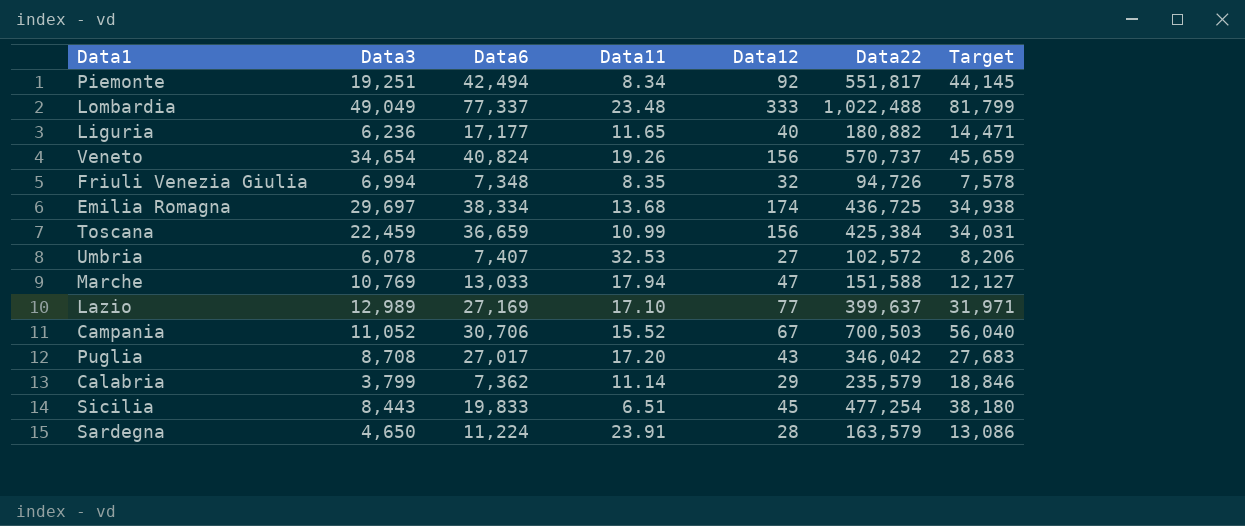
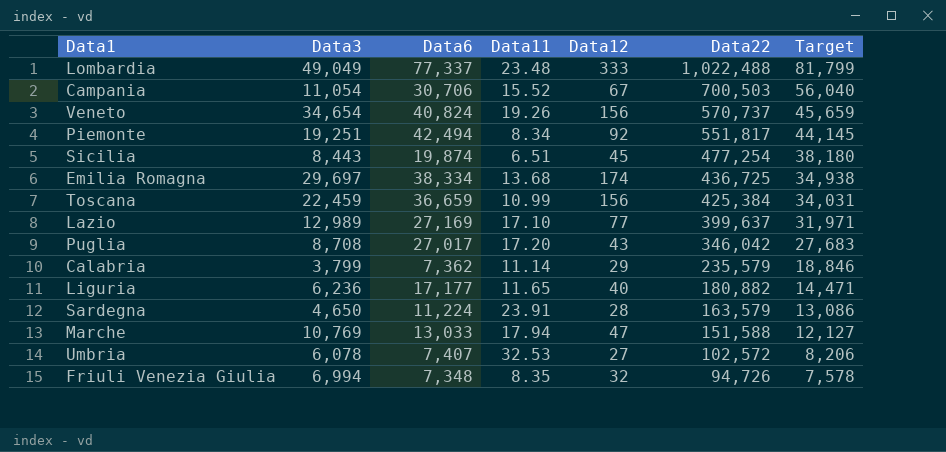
row order: none -> Data22 descending
Campania | Data3: 11,052 -> 11,054
Sicilia | Data6: 19,833 -> 19,874

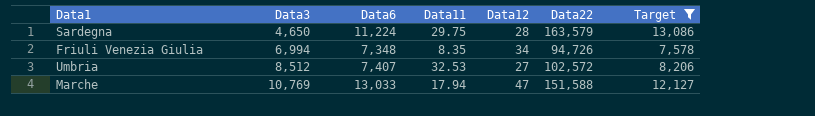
filter: none -> Target <= 13,086
row order: Data22 descending -> Data3 ascending
Sardegna | Data11: 23.91 -> 29.75
Friuli Venezia Giulia | Data12: 32 -> 34
Umbria | Data3: 6,078 -> 8,512

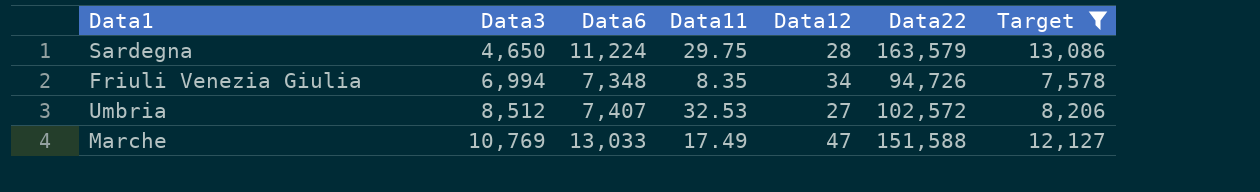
Marche | Data11: 17.94 -> 17.49

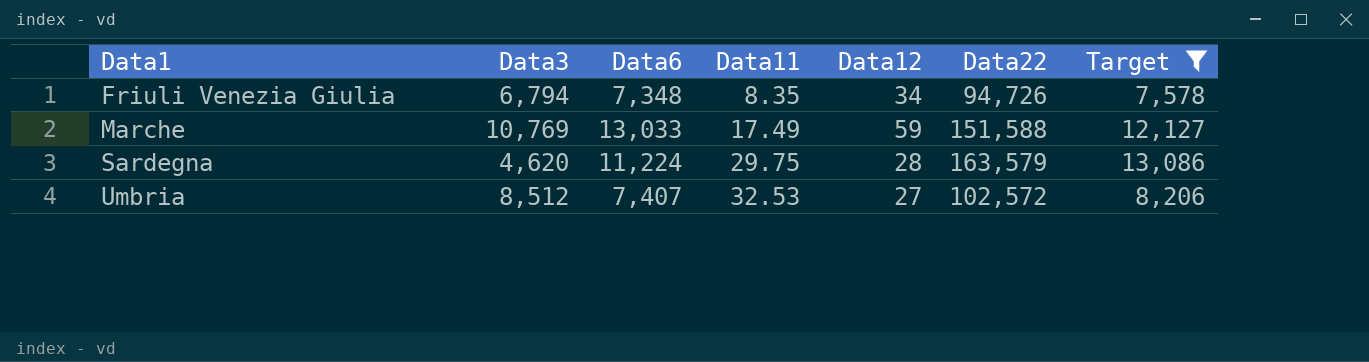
row order: Data3 ascending -> Data1 ascending
Friuli Venezia Giulia | Data3: 6,994 -> 6,794
Marche | Data12: 47 -> 59
Sardegna | Data3: 4,650 -> 4,620

